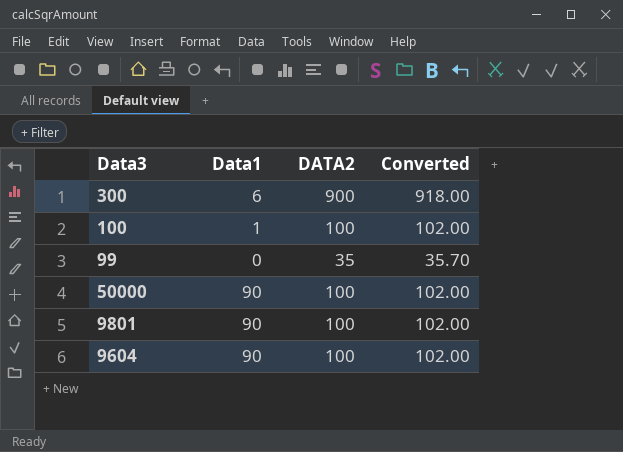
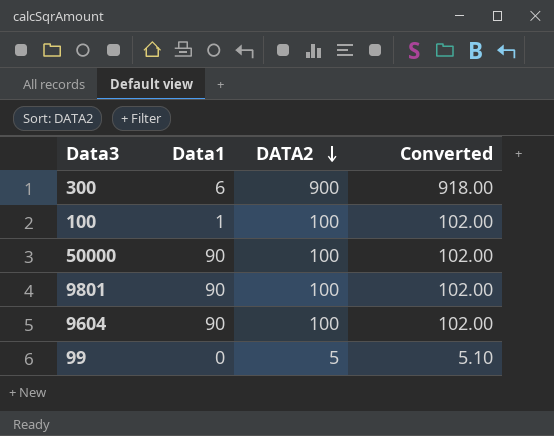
row order: none -> DATA2 descending
99 | DATA2: 35 -> 5
99 | Converted: 35.70 -> 5.10

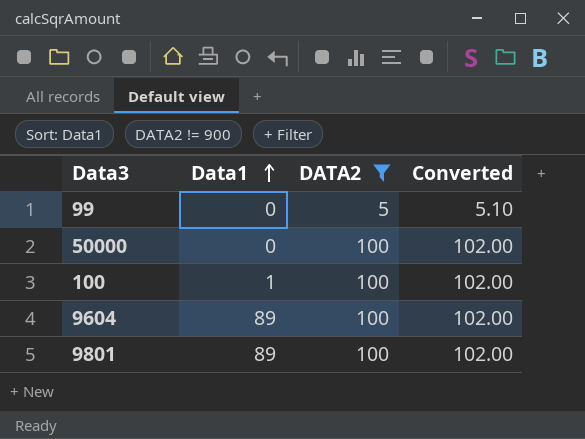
filter: none -> DATA2 != 900
row order: DATA2 descending -> Data1 ascending
50000 | Data1: 90 -> 0
9604 | Data1: 90 -> 89
9801 | Data1: 90 -> 89

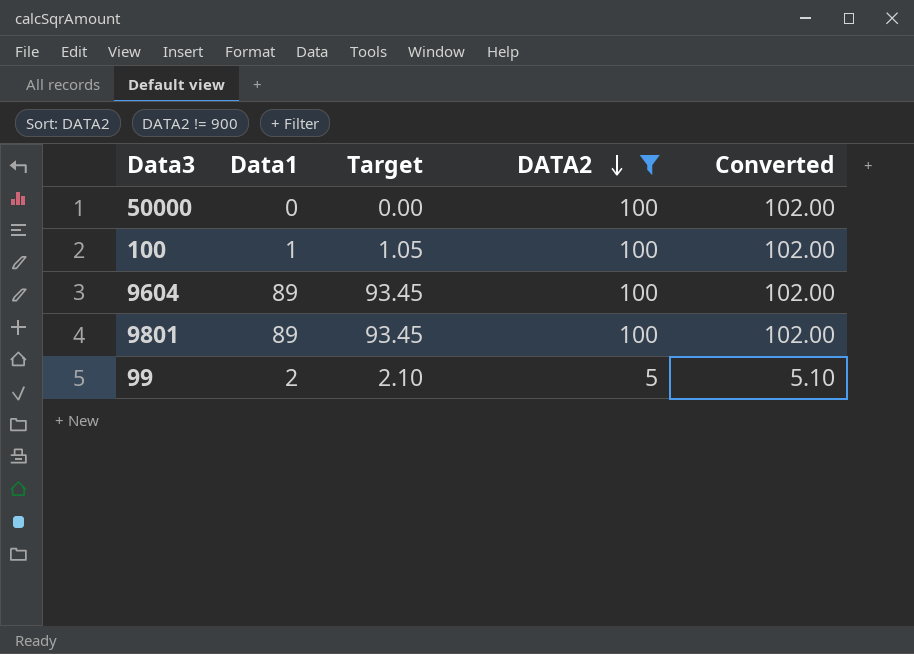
row order: Data1 ascending -> DATA2 descending
column Target | formula: none -> [Data1] * 1.05
99 | Data1: 0 -> 2

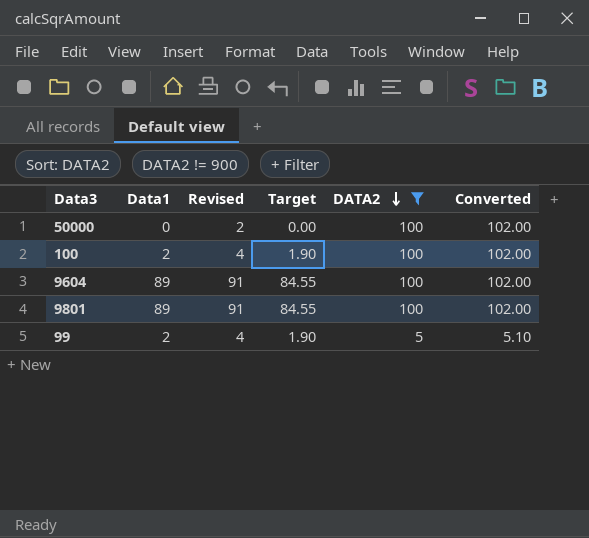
column Revised | formula: none -> [Data1] + 2
column Target | formula: [Data1] * 1.05 -> [Data1] * 0.95
100 | Data1: 1 -> 2

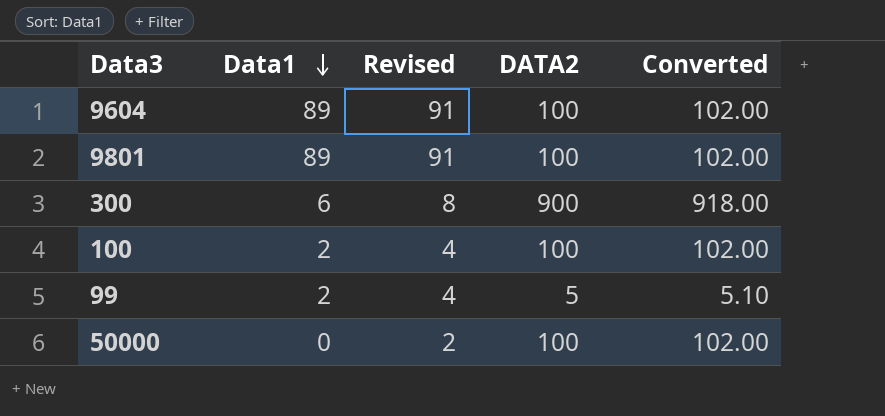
filter: DATA2 != 900 -> none
row order: DATA2 descending -> Data1 descending
column Target | formula: [Data1] * 0.95 -> none

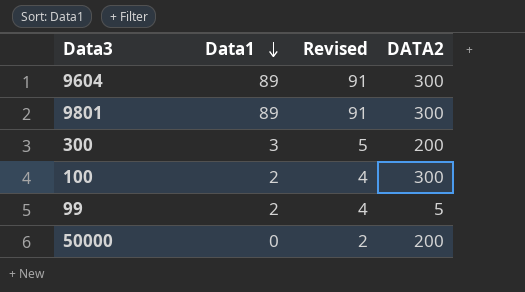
column Converted | formula: [DATA2] * 1.02 -> none
9604 | DATA2: 100 -> 300
9801 | DATA2: 100 -> 300
300 | Data1: 6 -> 3
300 | Revised: 8 -> 5
300 | DATA2: 900 -> 200
100 | DATA2: 100 -> 300
50000 | DATA2: 100 -> 200

